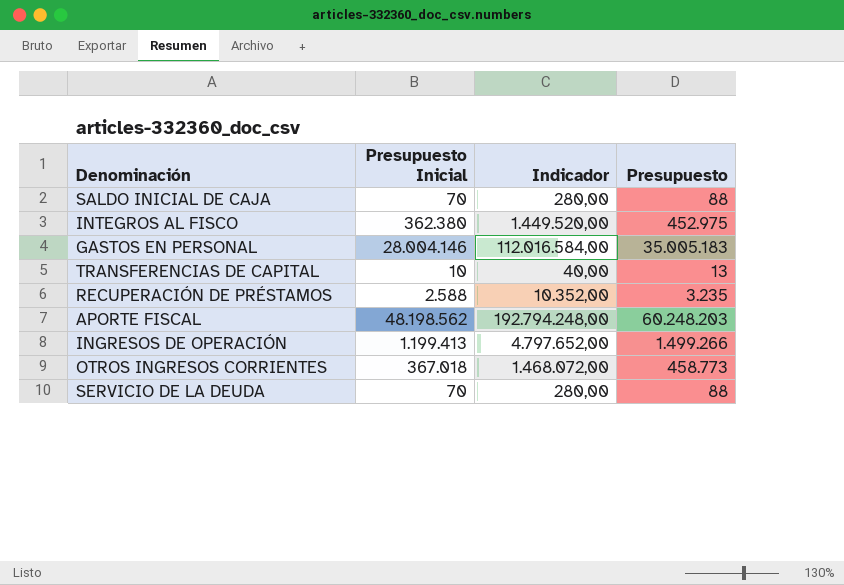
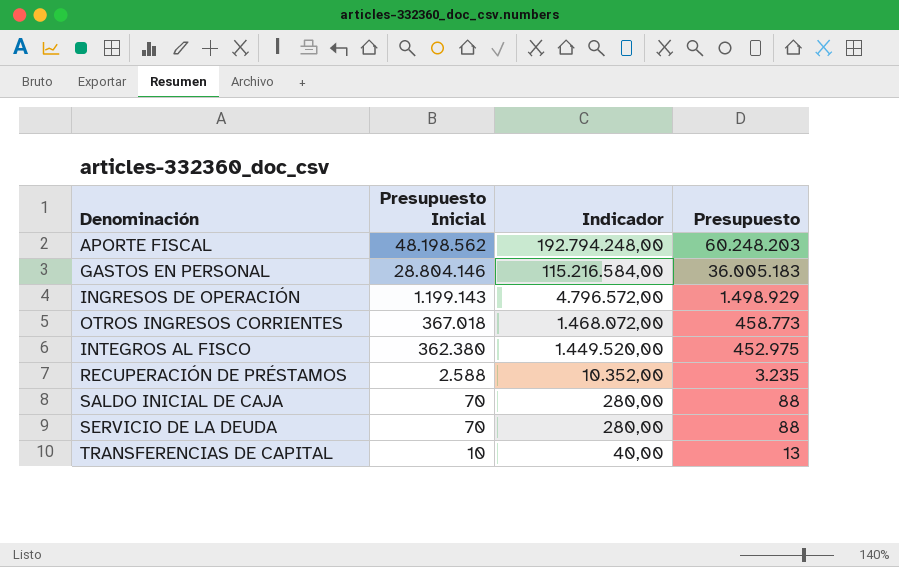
row order: none -> Presupuesto Inicial descending
GASTOS EN PERSONAL | Presupuesto Inicial: 28.004.146 -> 28.804.146
GASTOS EN PERSONAL | Indicador: 112.016.584,00 -> 115.216.584,00
GASTOS EN PERSONAL | Presupuesto: 35.005.183 -> 36.005.183
INGRESOS DE OPERACIÓN | Presupuesto Inicial: 1.199.413 -> 1.199.143
INGRESOS DE OPERACIÓN | Indicador: 4.797.652,00 -> 4.796.572,00
INGRESOS DE OPERACIÓN | Presupuesto: 1.499.266 -> 1.498.929

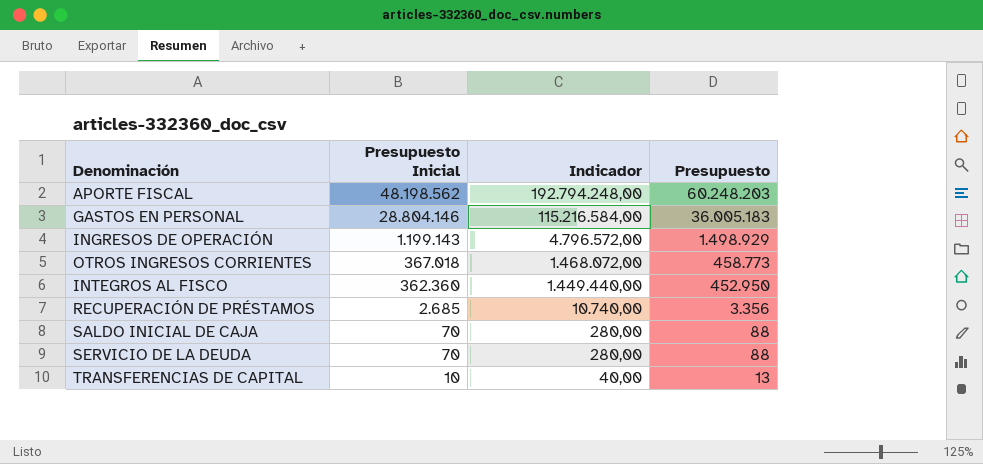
INTEGROS AL FISCO | Presupuesto Inicial: 362.380 -> 362.360
INTEGROS AL FISCO | Indicador: 1.449.520,00 -> 1.449.440,00
INTEGROS AL FISCO | Presupuesto: 452.975 -> 452.950
RECUPERACIÓN DE PRÉSTAMOS | Presupuesto Inicial: 2.588 -> 2.685
RECUPERACIÓN DE PRÉSTAMOS | Indicador: 10.352,00 -> 10.740,00
RECUPERACIÓN DE PRÉSTAMOS | Presupuesto: 3.235 -> 3.356

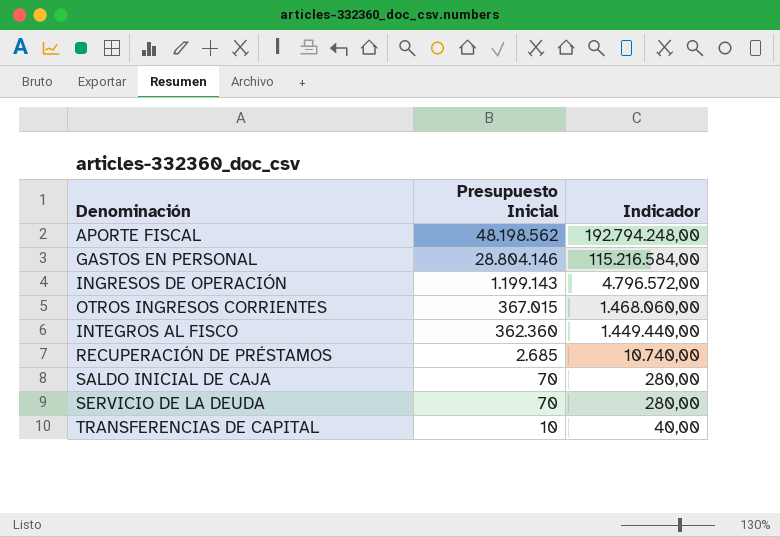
column Presupuesto | formula: [Presupuesto Inicial] * 1,25 -> none
OTROS INGRESOS CORRIENTES | Presupuesto Inicial: 367.018 -> 367.015
OTROS INGRESOS CORRIENTES | Indicador: 1.468.072,00 -> 1.468.060,00

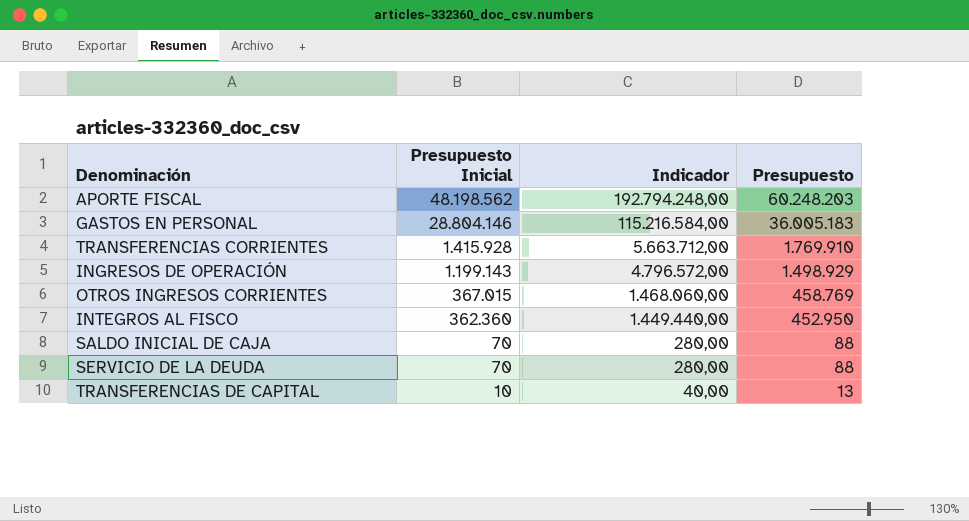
column Presupuesto | formula: none -> [Presupuesto Inicial] * 1,25
row RECUPERACIÓN DE PRÉSTAMOS: 2.685 | 10.740,00 -> none
row TRANSFERENCIAS CORRIENTES: none -> 1.415.928 | 5.663.712,00 | 1.769.910

